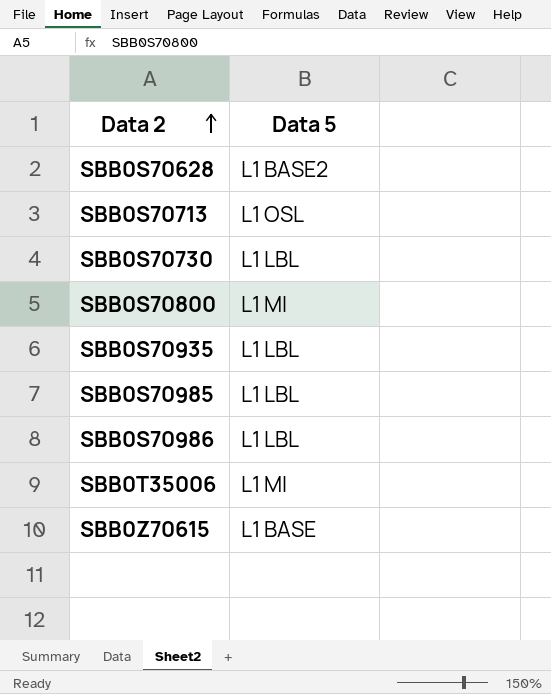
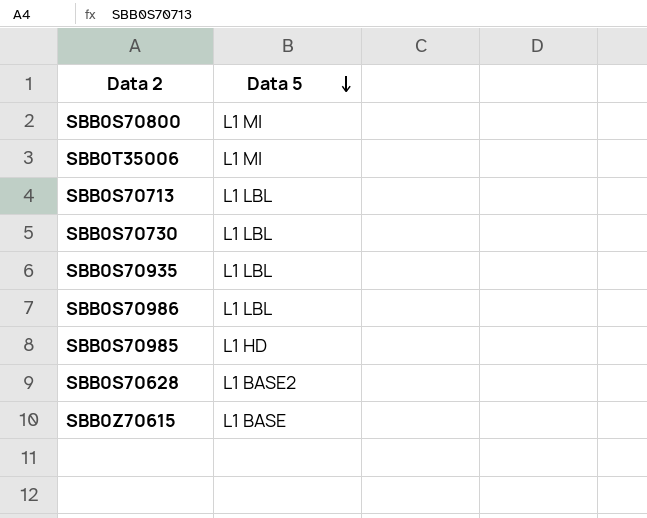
row order: Data 2 ascending -> Data 5 descending
SBB0S70713 | Data 5: L1 OSL -> L1 LBL
SBB0S70985 | Data 5: L1 LBL -> L1 HD

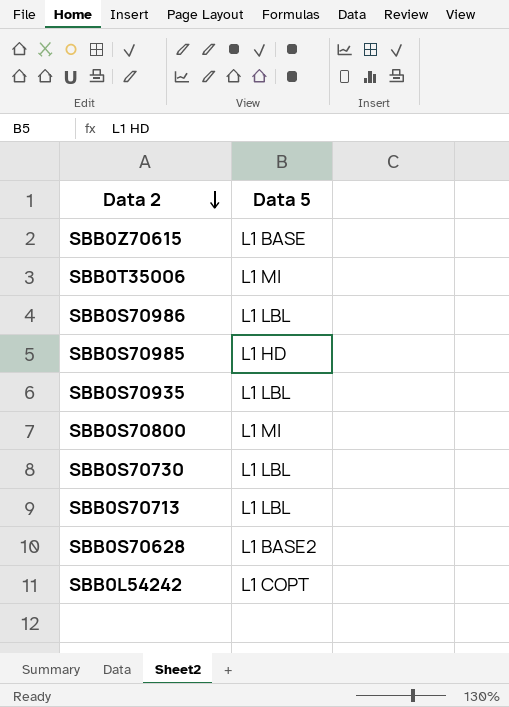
row order: Data 5 descending -> Data 2 descending
row SBB0L54242: none -> L1 COPT

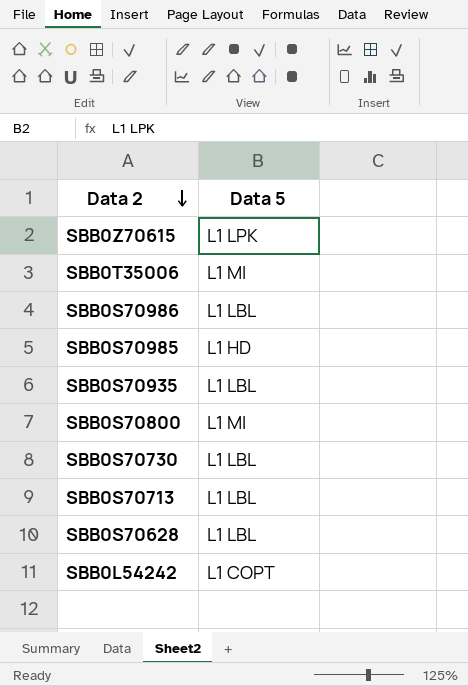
SBB0Z70615 | Data 5: L1 BASE -> L1 LPK
SBB0S70628 | Data 5: L1 BASE2 -> L1 LBL

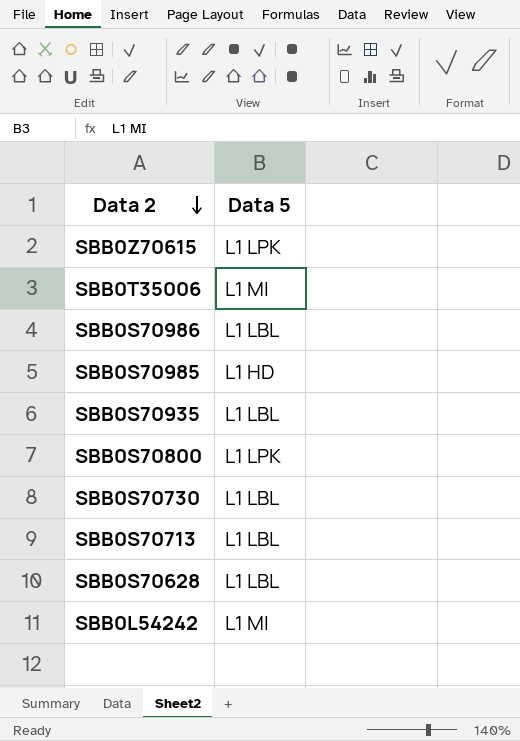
SBB0S70800 | Data 5: L1 MI -> L1 LPK
SBB0L54242 | Data 5: L1 COPT -> L1 MI

